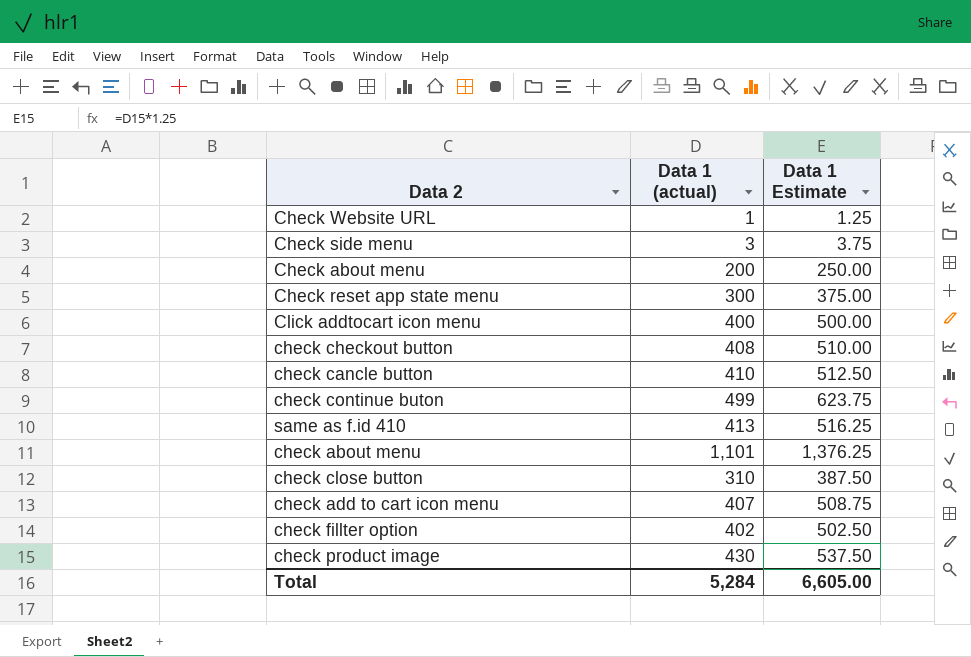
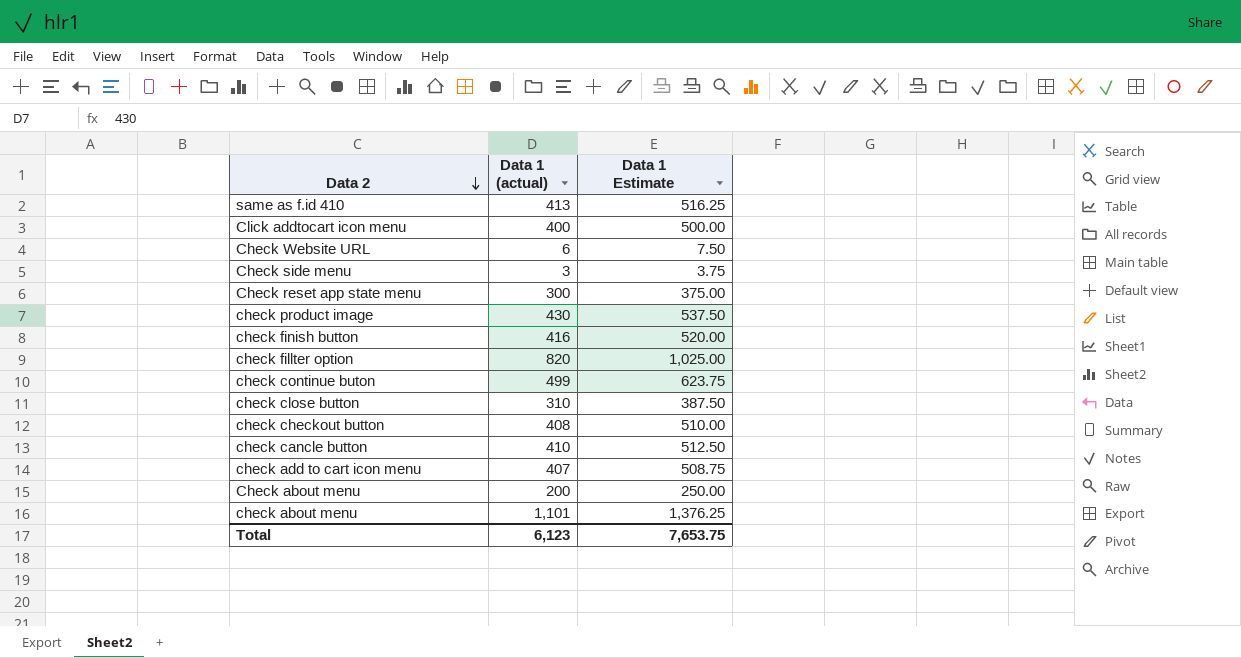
row order: none -> Data 2 descending
Check Website URL | Data 1 (actual): 1 -> 6
Check Website URL | Data 1 Estimate: 1.25 -> 7.50
row check finish button: none -> 416 | 520.00
check fillter option | Data 1 (actual): 402 -> 820
check fillter option | Data 1 Estimate: 502.50 -> 1,025.00
Total | Data 1 (actual): 5,284 -> 6,123
Total | Data 1 Estimate: 6,605.00 -> 7,653.75

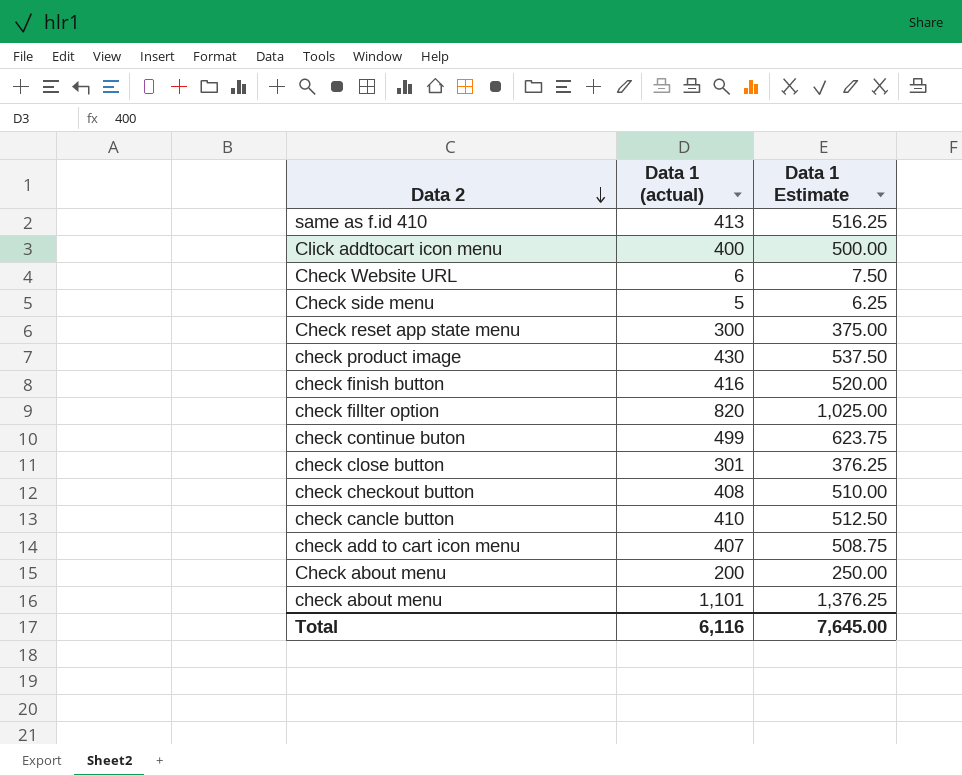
Check side menu | Data 1 (actual): 3 -> 5
Check side menu | Data 1 Estimate: 3.75 -> 6.25
check close button | Data 1 (actual): 310 -> 301
check close button | Data 1 Estimate: 387.50 -> 376.25
Total | Data 1 (actual): 6,123 -> 6,116
Total | Data 1 Estimate: 7,653.75 -> 7,645.00

